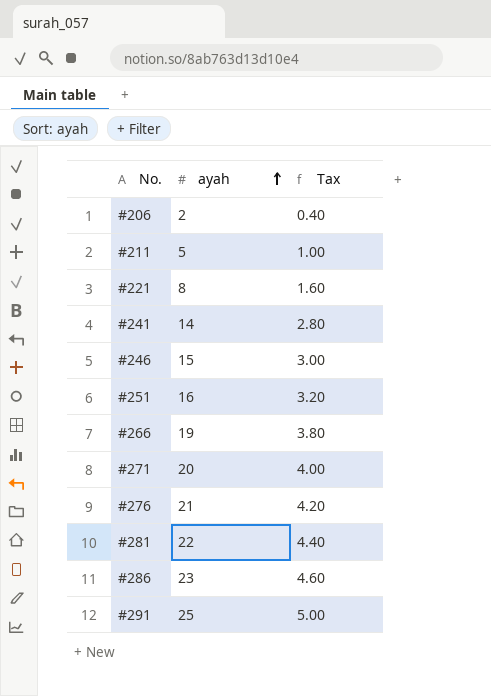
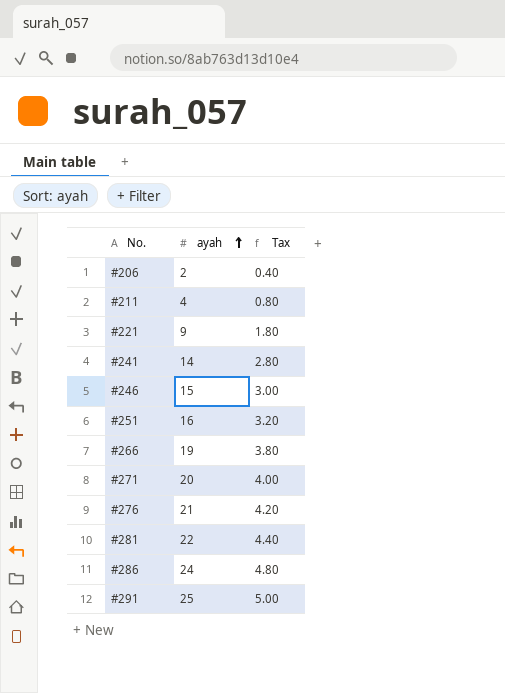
#211 | ayah: 5 -> 4
#211 | Tax: 1.00 -> 0.80
#221 | ayah: 8 -> 9
#221 | Tax: 1.60 -> 1.80
#286 | ayah: 23 -> 24
#286 | Tax: 4.60 -> 4.80

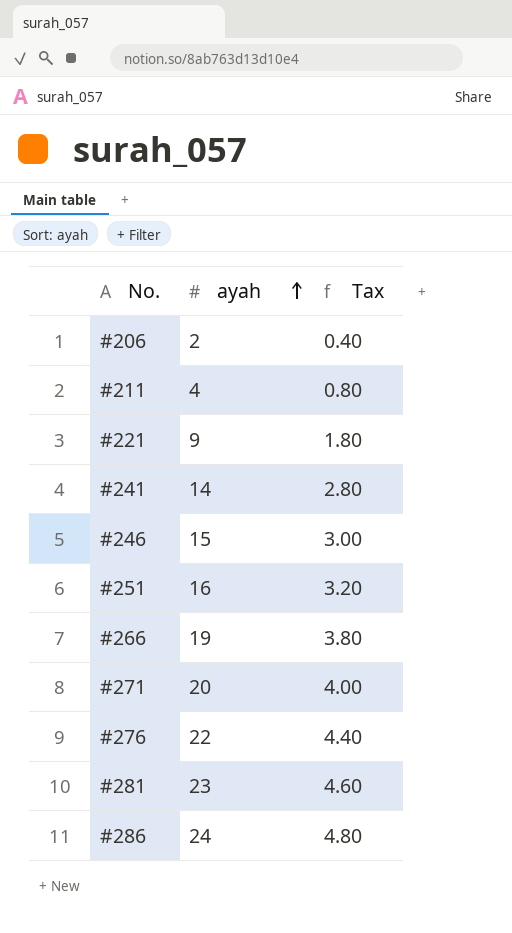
row #291: 25 | 5.00 -> none
#276 | ayah: 21 -> 22
#276 | Tax: 4.20 -> 4.40
#281 | ayah: 22 -> 23
#281 | Tax: 4.40 -> 4.60

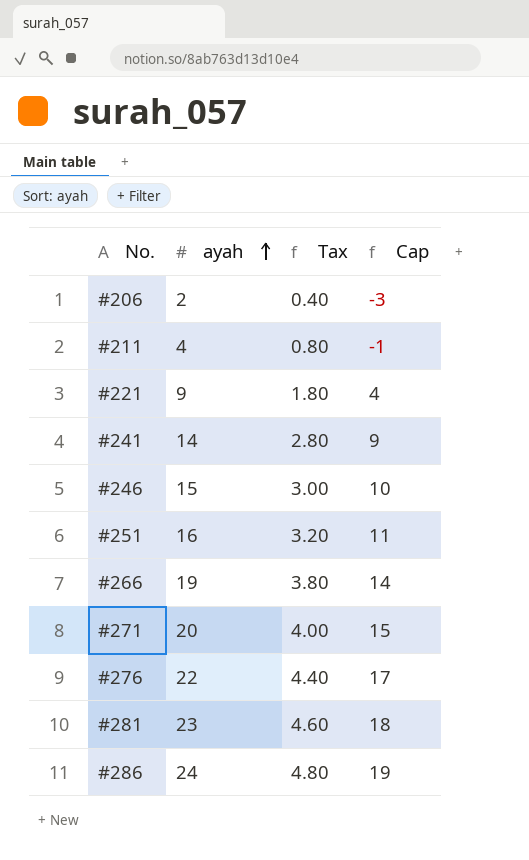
column Cap | formula: none -> [ayah] - 5

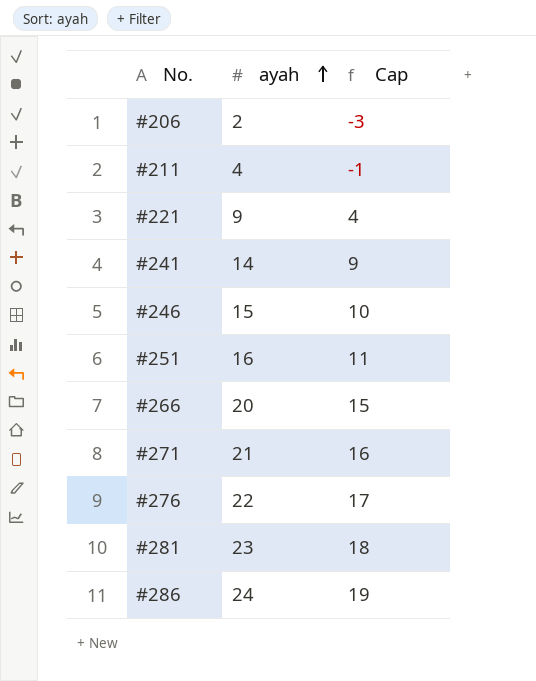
column Tax | formula: [ayah] * 0.2 -> none
#266 | ayah: 19 -> 20
#266 | Cap: 14 -> 15
#271 | ayah: 20 -> 21
#271 | Cap: 15 -> 16

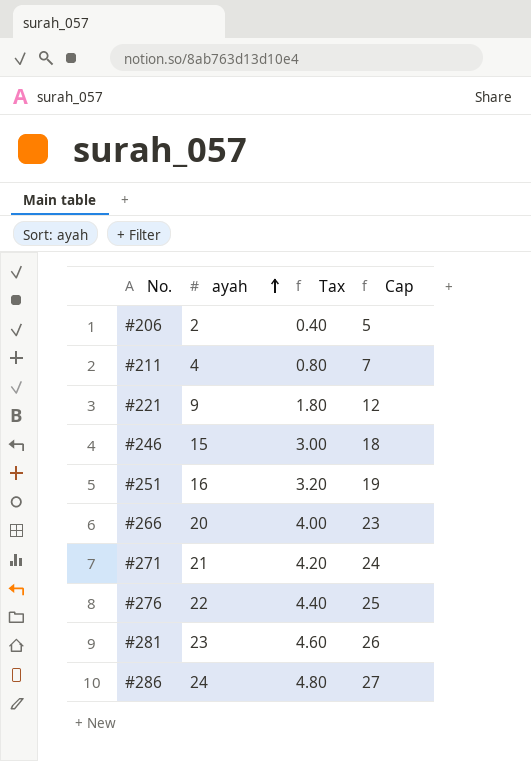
column Tax | formula: none -> [ayah] * 0.2
column Cap | formula: [ayah] - 5 -> [ayah] + 3
row #241: 14 | 9 -> none

